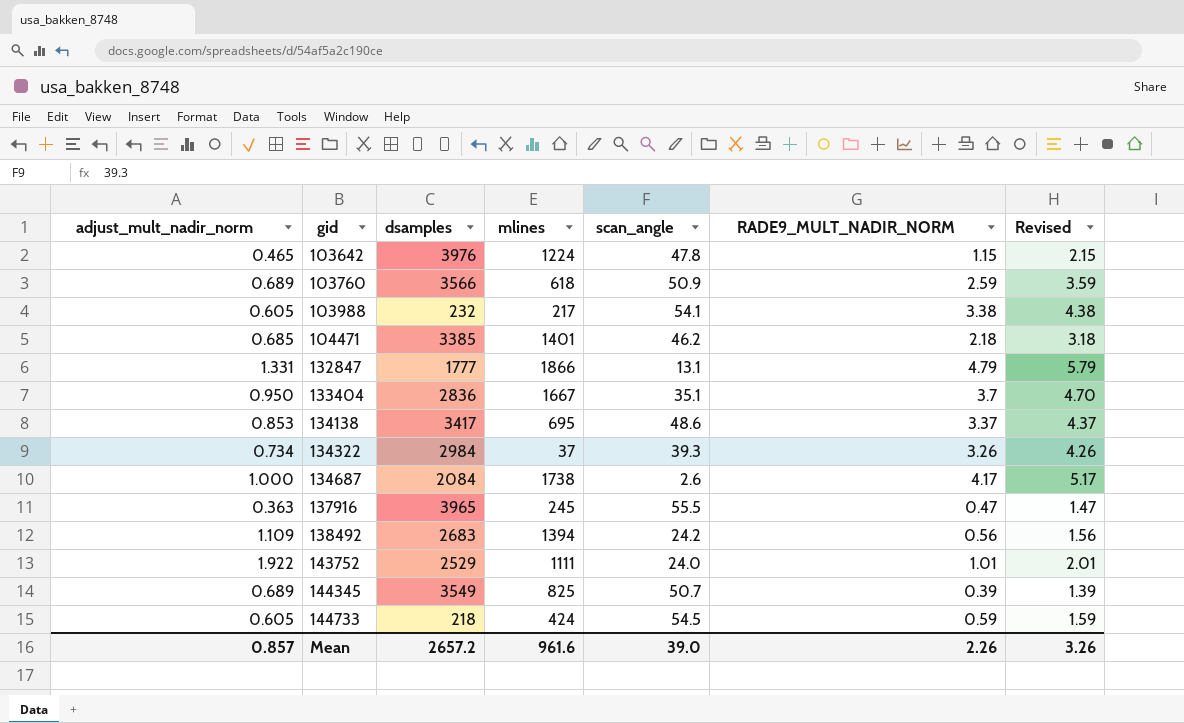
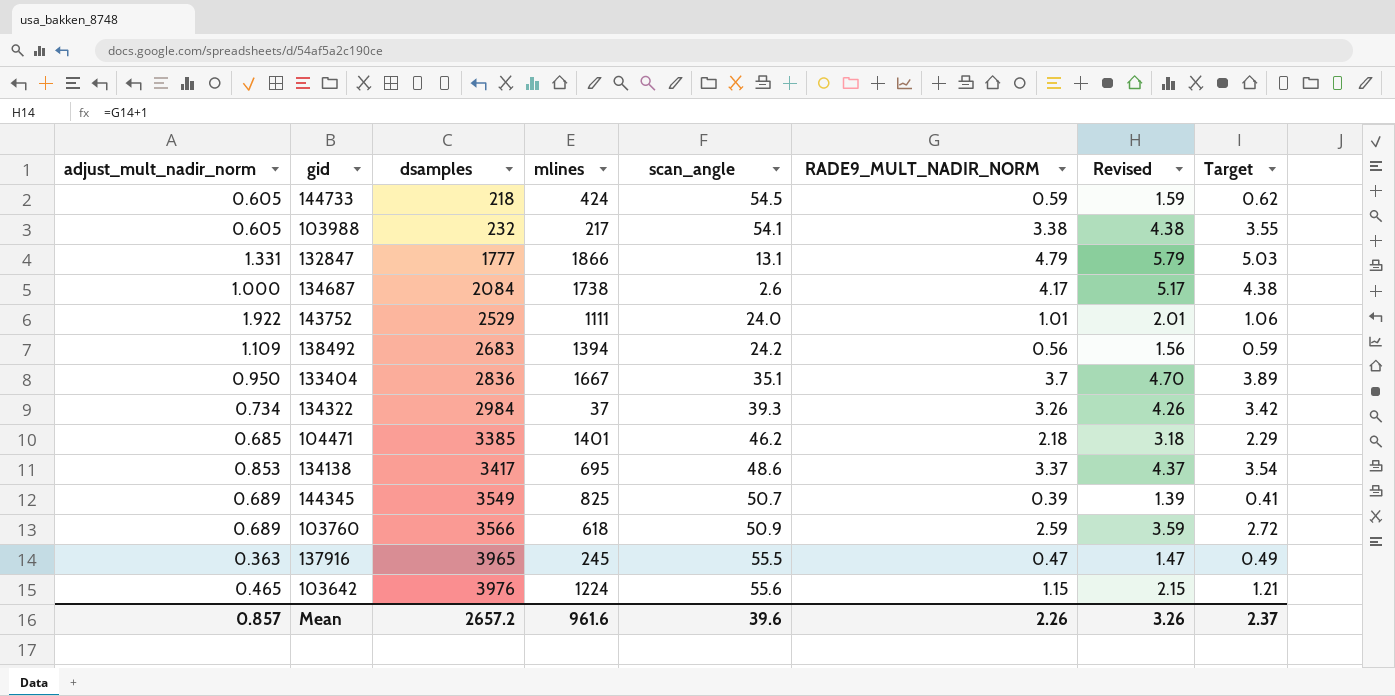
row order: gid ascending -> dsamples ascending
column Target | formula: none -> [RADE9_MULT_NADIR_NORM] * 1.05
103642 | scan_angle: 47.8 -> 55.6
Mean | scan_angle: 39.0 -> 39.6

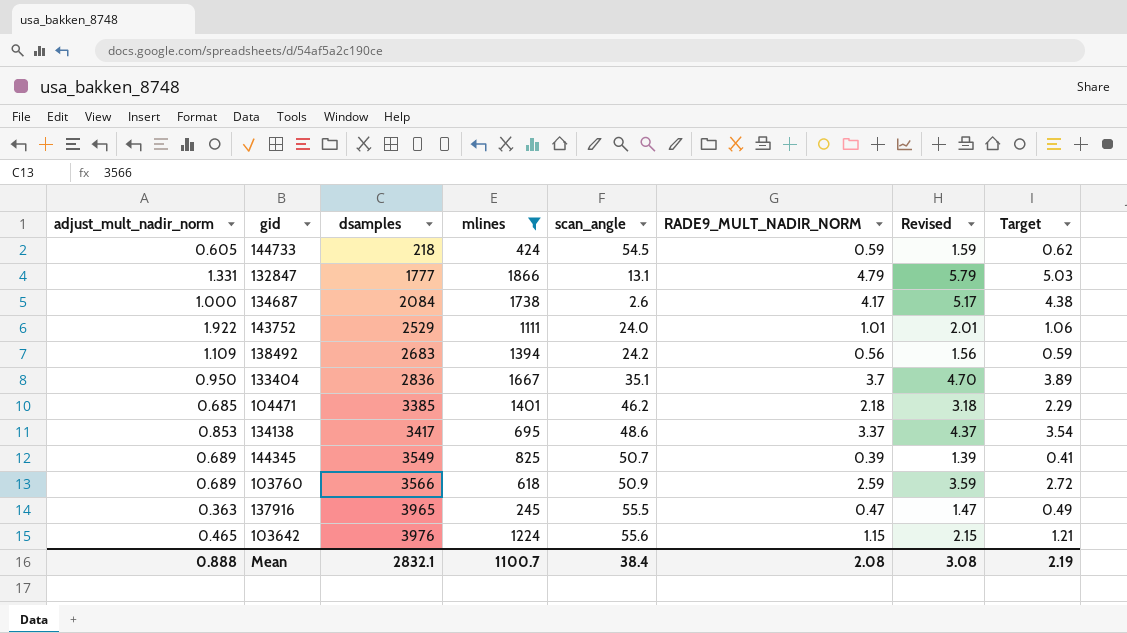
filter: none -> mlines >= 245
Mean | adjust_mult_nadir_norm: 0.857 -> 0.888
Mean | dsamples: 2657.2 -> 2832.1
Mean | mlines: 961.6 -> 1100.7
Mean | scan_angle: 39.6 -> 38.4
Mean | RADE9_MULT_NADIR_NORM: 2.26 -> 2.08
Mean | Revised: 3.26 -> 3.08
Mean | Target: 2.37 -> 2.19

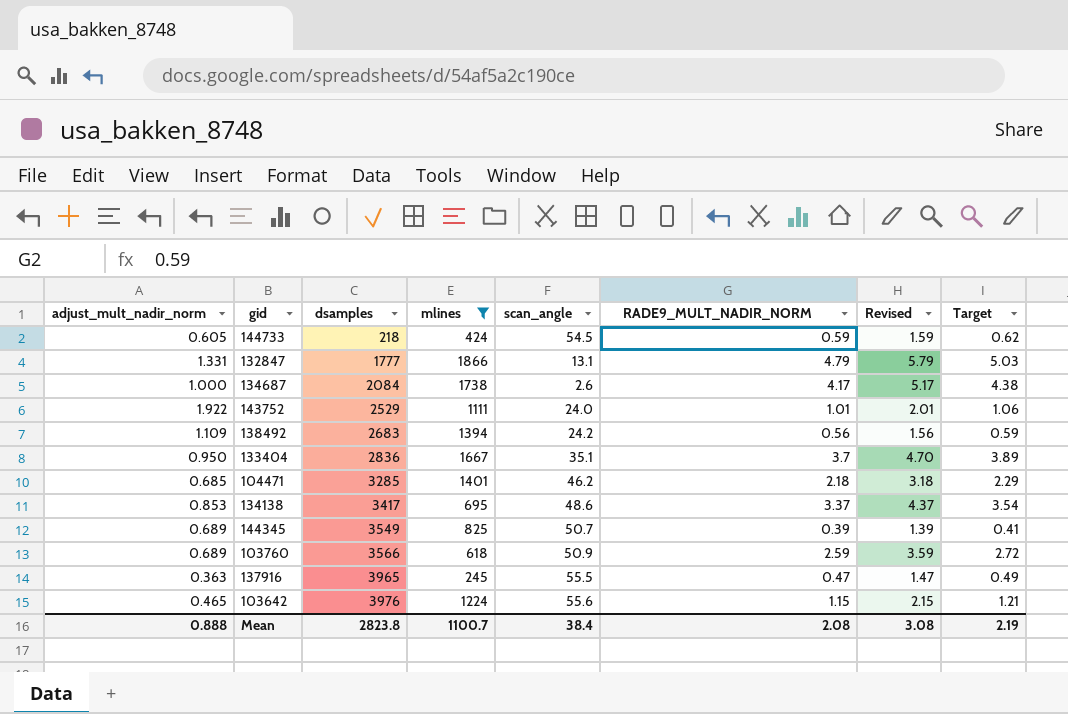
104471 | dsamples: 3385 -> 3285
Mean | dsamples: 2832.1 -> 2823.8

